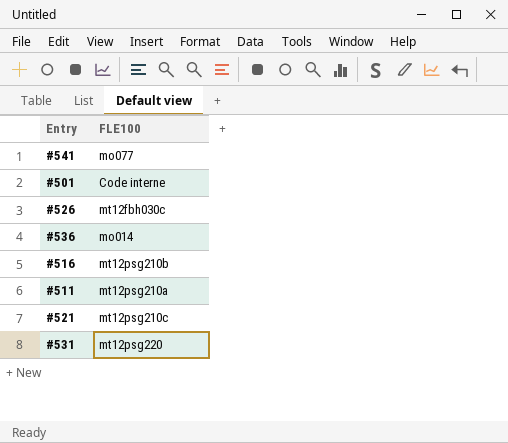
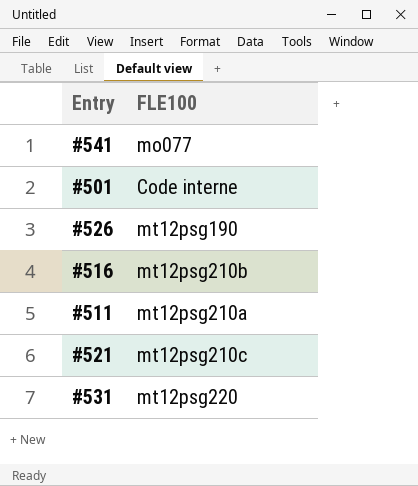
row #536: mo014 -> none
#526 | FLE100: mt12fbh030c -> mt12psg190

